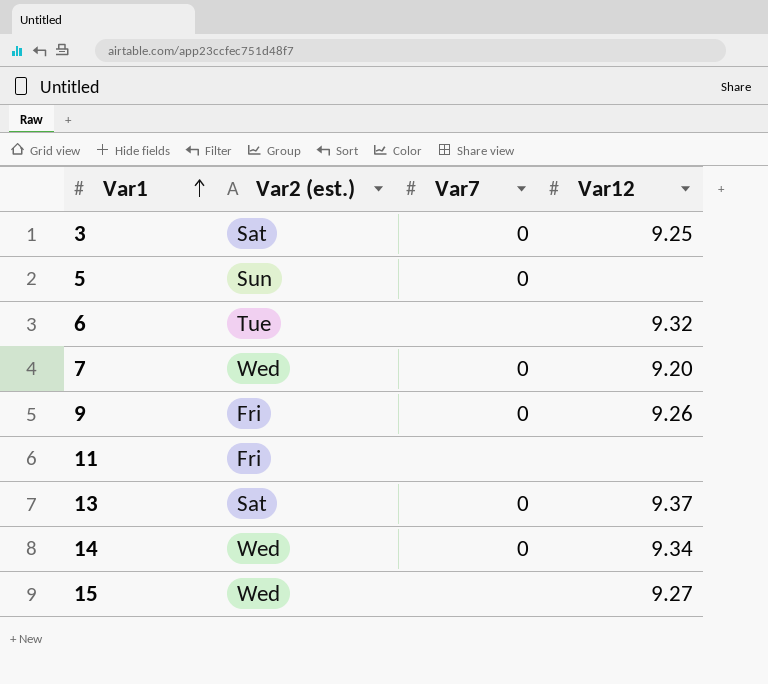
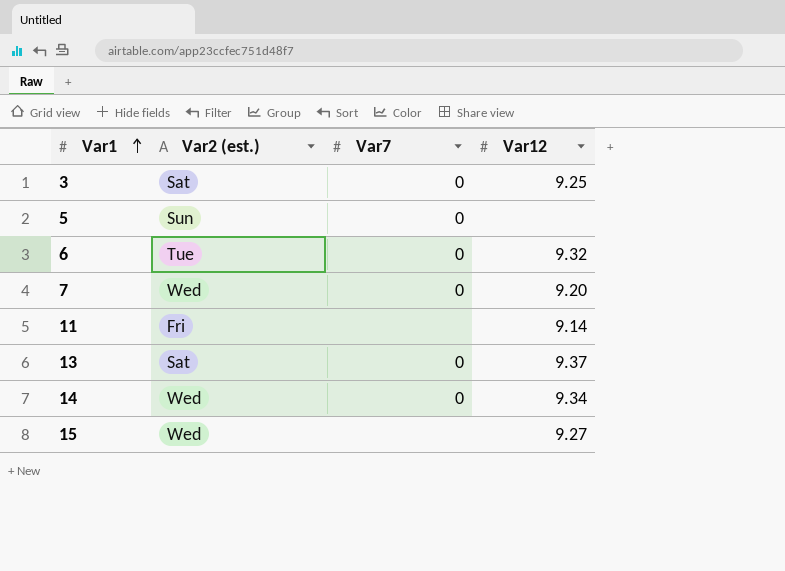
row 9: Fri | 0 | 9.26 -> none
6 | Var7: none -> 0
11 | Var12: none -> 9.14

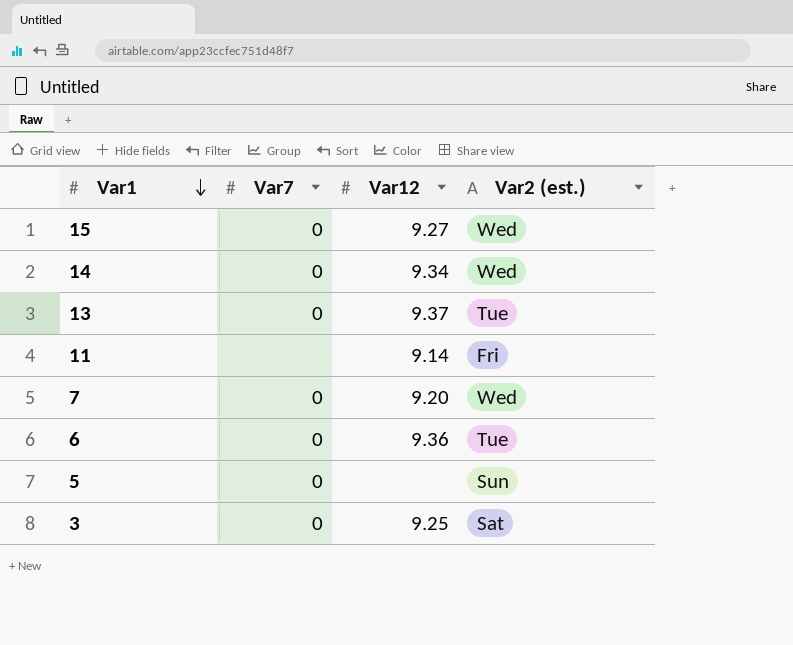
row order: Var1 ascending -> Var1 descending
column Var2 (est.) | position: 2 -> 4
15 | Var7: none -> 0
13 | Var2 (est.): Sat -> Tue
6 | Var12: 9.32 -> 9.36

